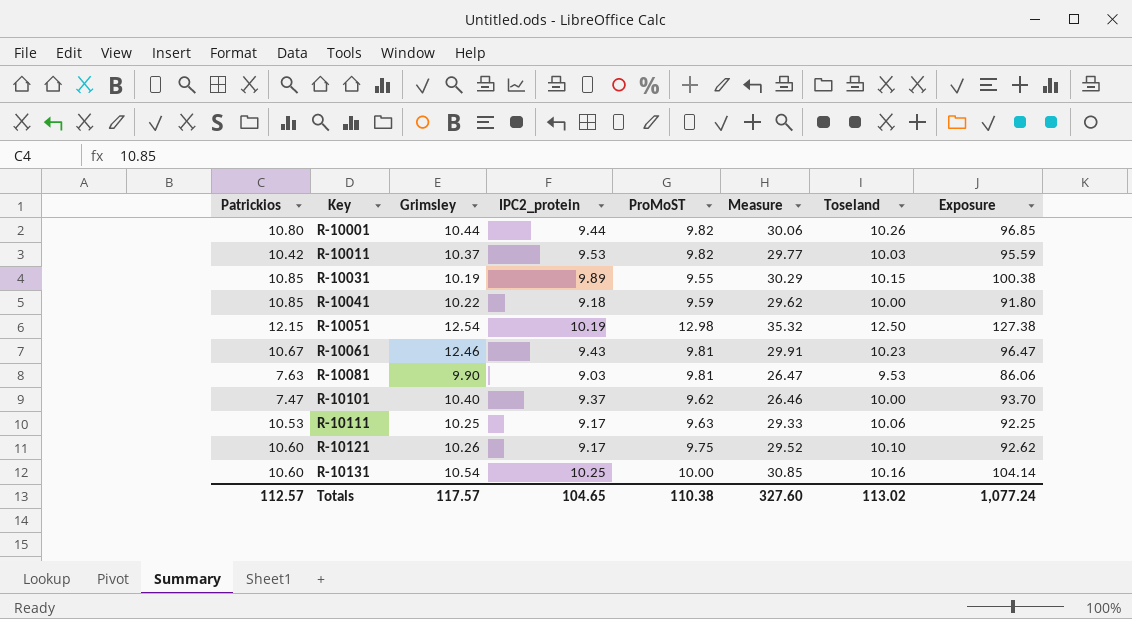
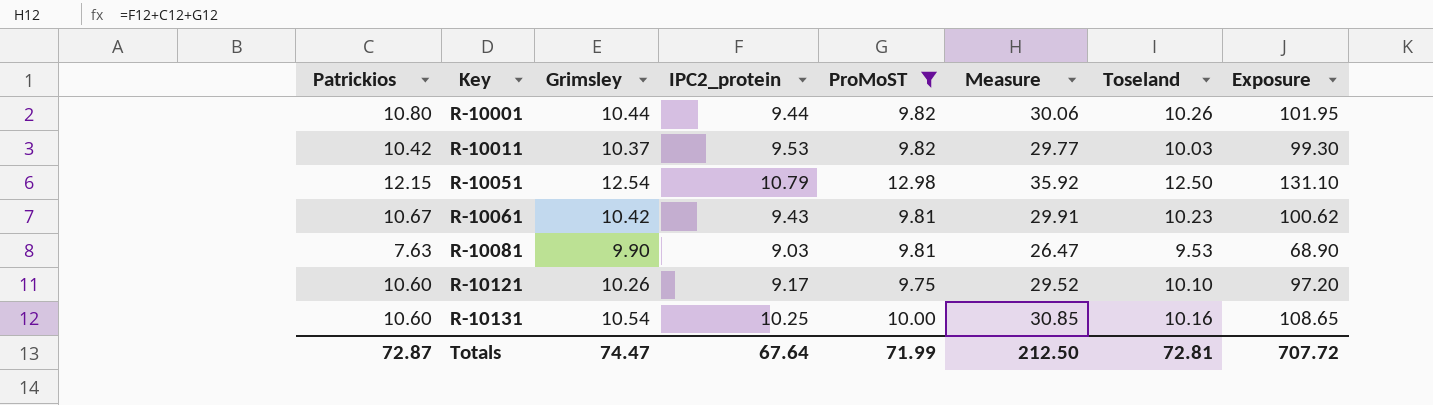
filter: none -> ProMoST >= 9.75
column Exposure | formula: [IPC2_protein] * [Toseland] -> [Patrickios] * [IPC2_protein]
R-10051 | IPC2_protein: 10.19 -> 10.79
R-10051 | Measure: 35.32 -> 35.92
R-10061 | Grimsley: 12.46 -> 10.42
Totals | Patrickios: 112.57 -> 72.87
Totals | Grimsley: 117.57 -> 74.47
Totals | IPC2_protein: 104.65 -> 67.64
Totals | ProMoST: 110.38 -> 71.99
Totals | Measure: 327.60 -> 212.50
Totals | Toseland: 113.02 -> 72.81
Totals | Exposure: 1,077.24 -> 707.72

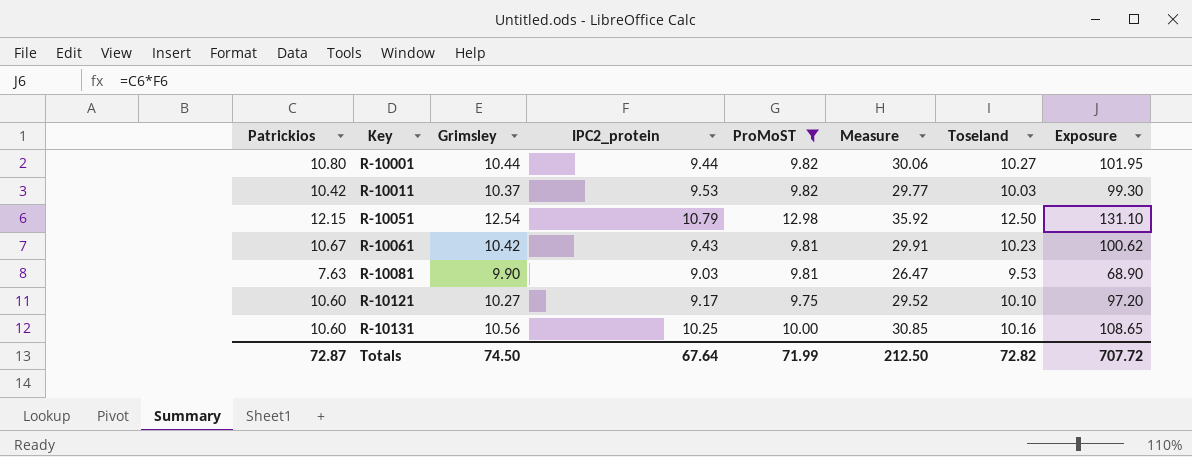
R-10001 | Toseland: 10.26 -> 10.27
R-10121 | Grimsley: 10.26 -> 10.27
R-10131 | Grimsley: 10.54 -> 10.56
Totals | Grimsley: 74.47 -> 74.50
Totals | Toseland: 72.81 -> 72.82

